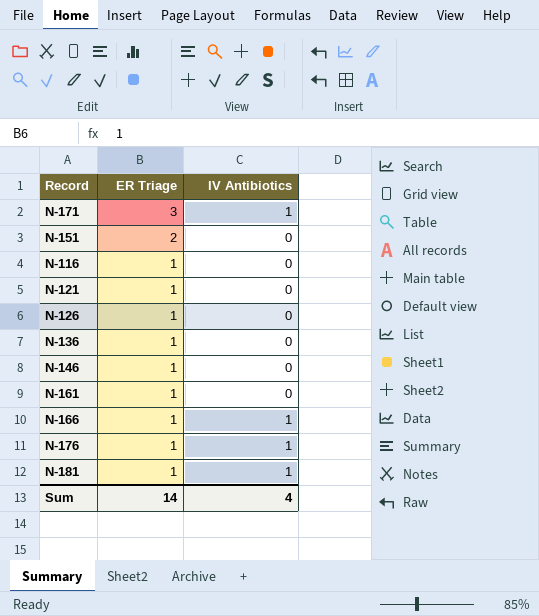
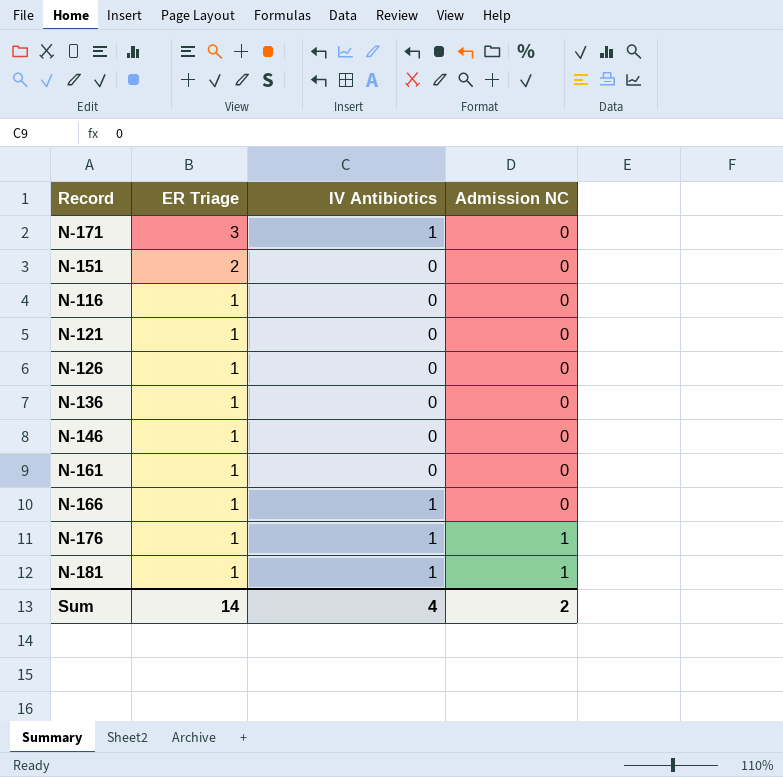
column Admission NC | position: none -> 4

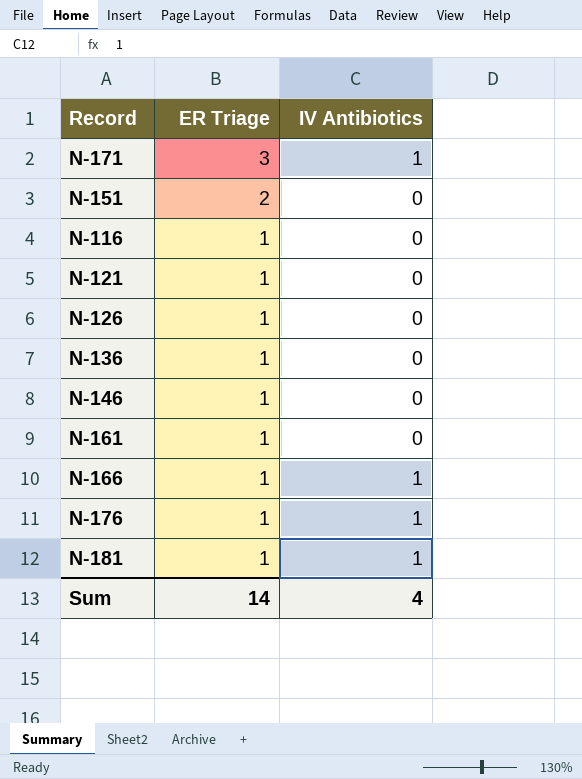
column Admission NC | position: 4 -> none

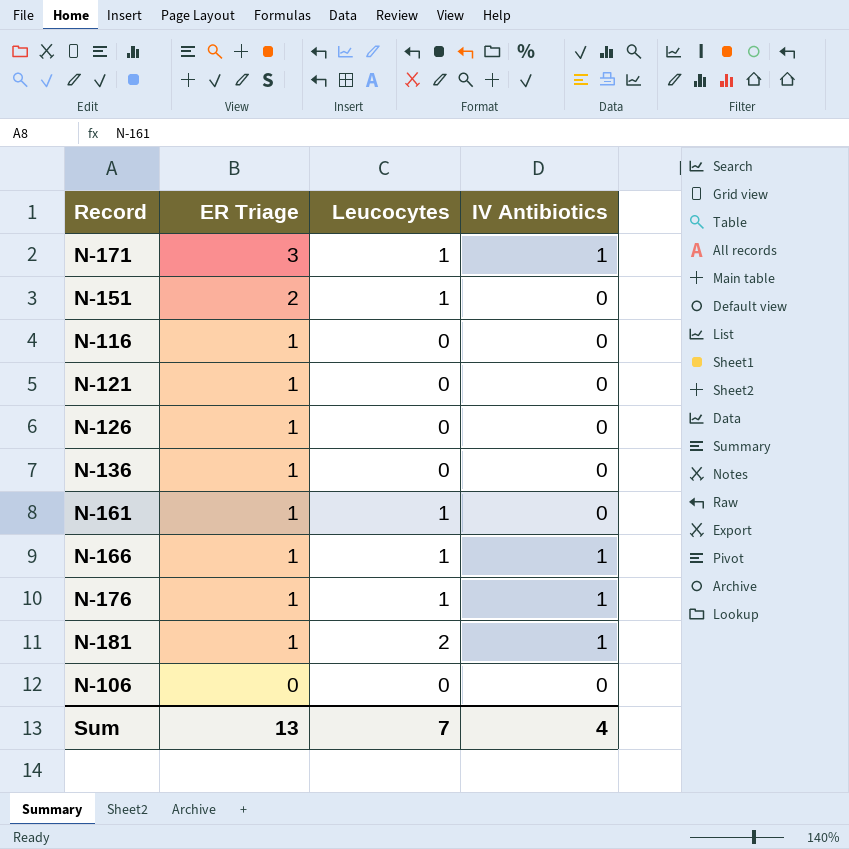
column Leucocytes | position: none -> 3
row N-146: 1 | 0 -> none
row N-106: none -> 0 | 0 | 0
Sum | ER Triage: 14 -> 13

